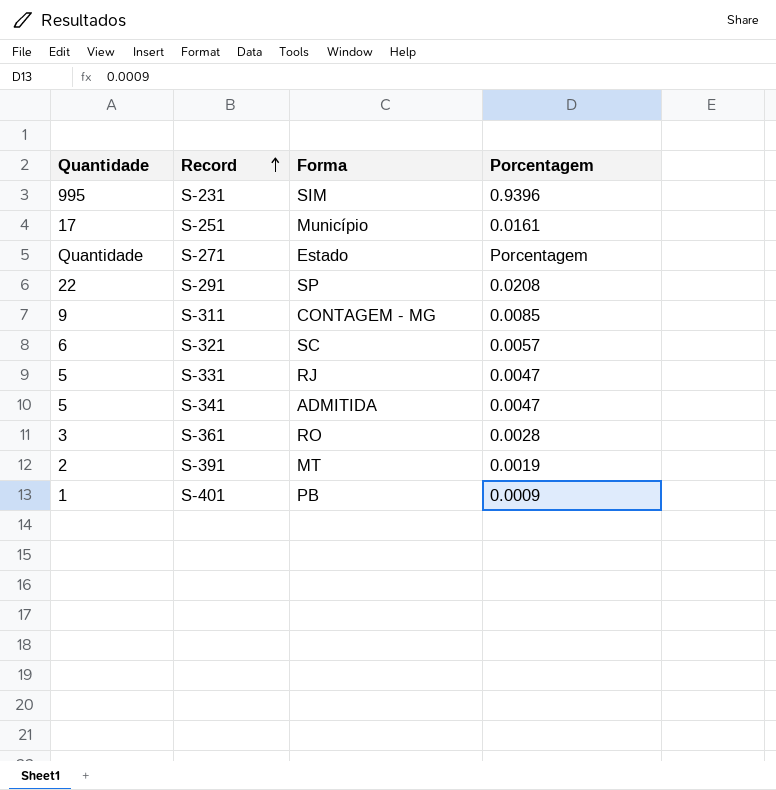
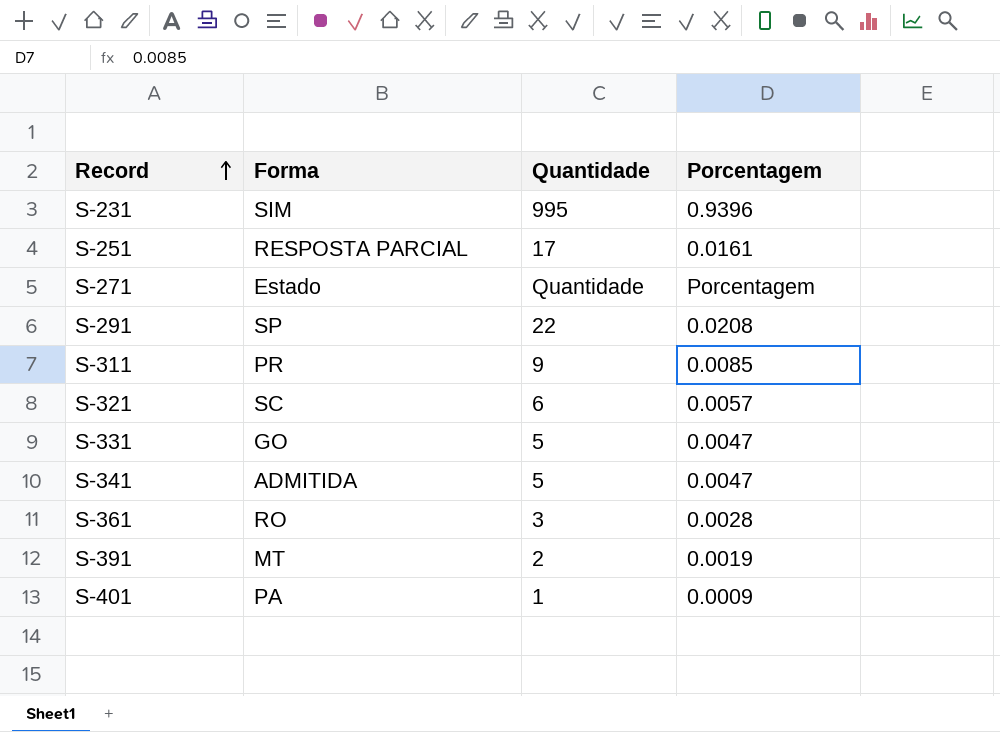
column Quantidade | position: 1 -> 3
S-251 | Forma: Município -> RESPOSTA PARCIAL
S-311 | Forma: CONTAGEM - MG -> PR
S-331 | Forma: RJ -> GO
S-401 | Forma: PB -> PA

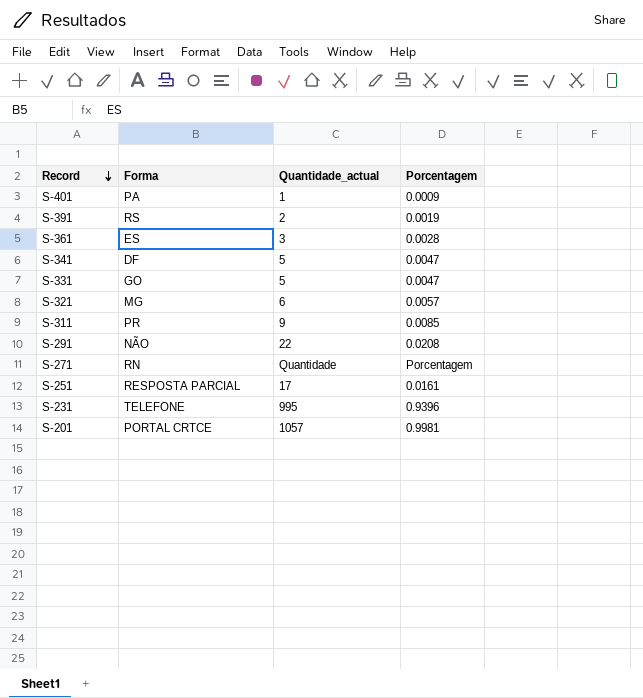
row order: Record ascending -> Record descending
column name: Quantidade -> Quantidade_actual
S-391 | Forma: MT -> RS
S-361 | Forma: RO -> ES
S-341 | Forma: ADMITIDA -> DF
S-321 | Forma: SC -> MG
S-291 | Forma: SP -> NÃO
S-271 | Forma: Estado -> RN
S-231 | Forma: SIM -> TELEFONE
row S-201: none -> PORTAL CRTCE | 1057 | 0.9981

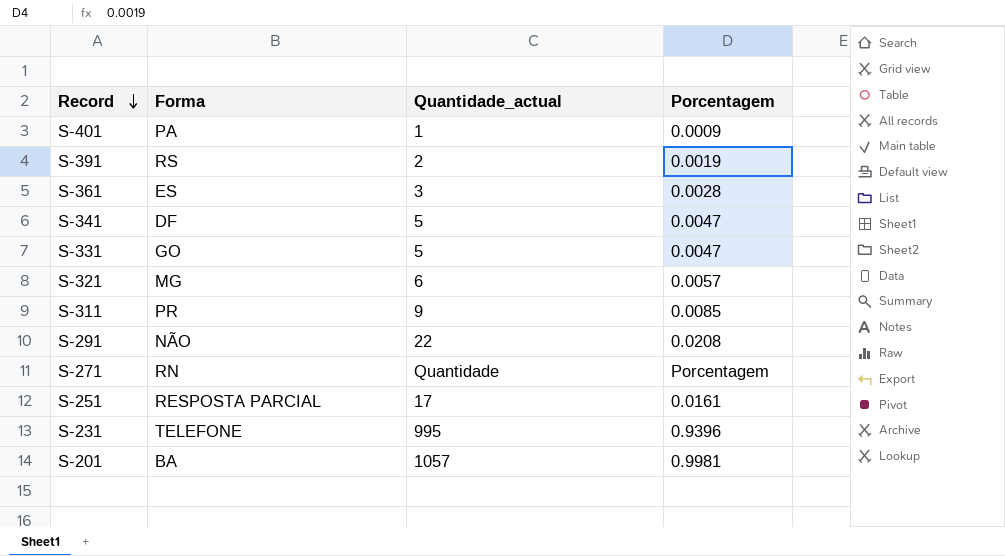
S-201 | Forma: PORTAL CRTCE -> BA

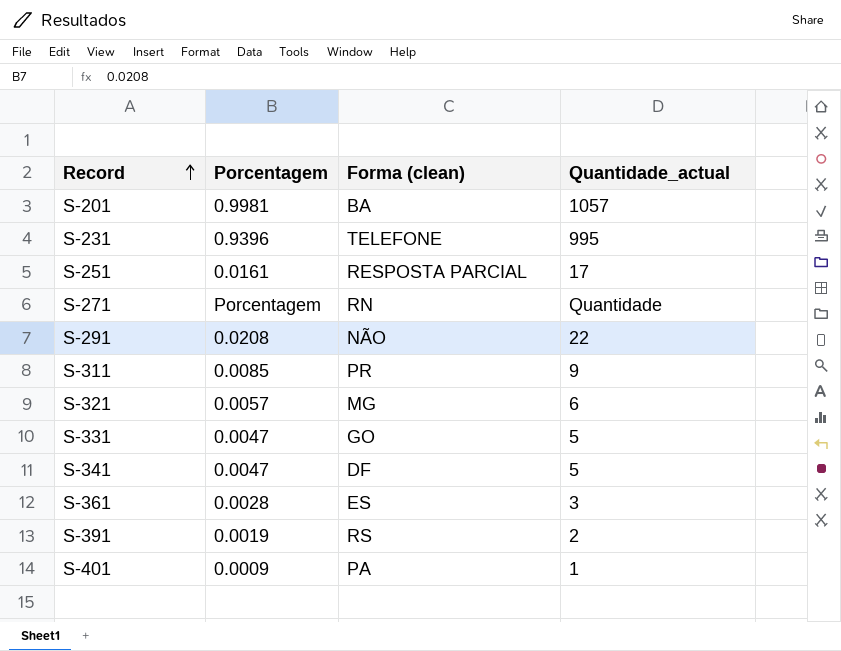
row order: Record descending -> Record ascending
column Porcentagem | position: 4 -> 2
column name: Forma -> Forma (clean)

